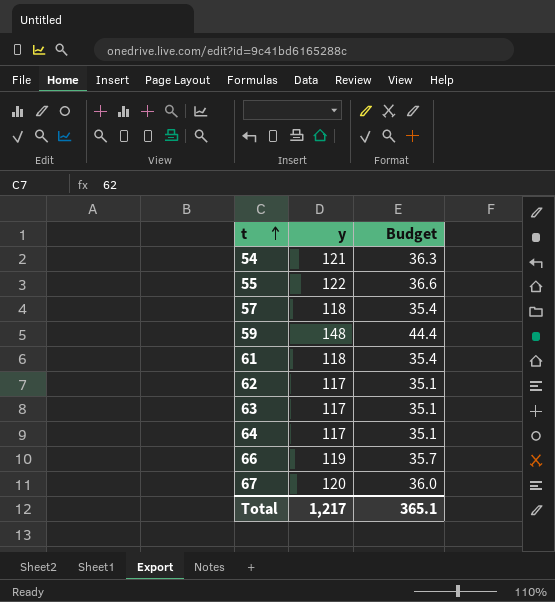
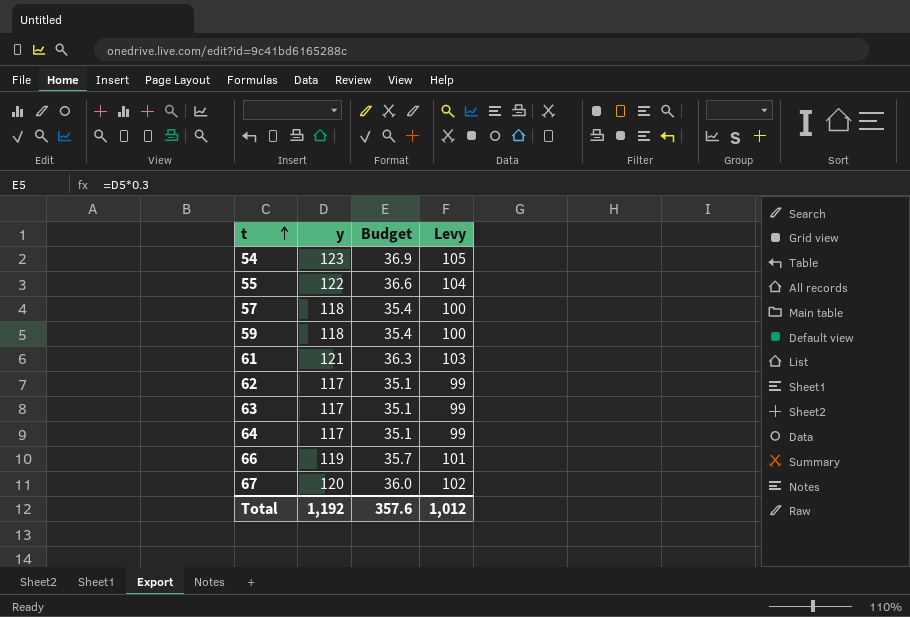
column Levy | formula: none -> [y] * 0.85
54 | y: 121 -> 123
54 | Budget: 36.3 -> 36.9
59 | y: 148 -> 118
59 | Budget: 44.4 -> 35.4
61 | y: 118 -> 121
61 | Budget: 35.4 -> 36.3
Total | y: 1,217 -> 1,192
Total | Budget: 365.1 -> 357.6

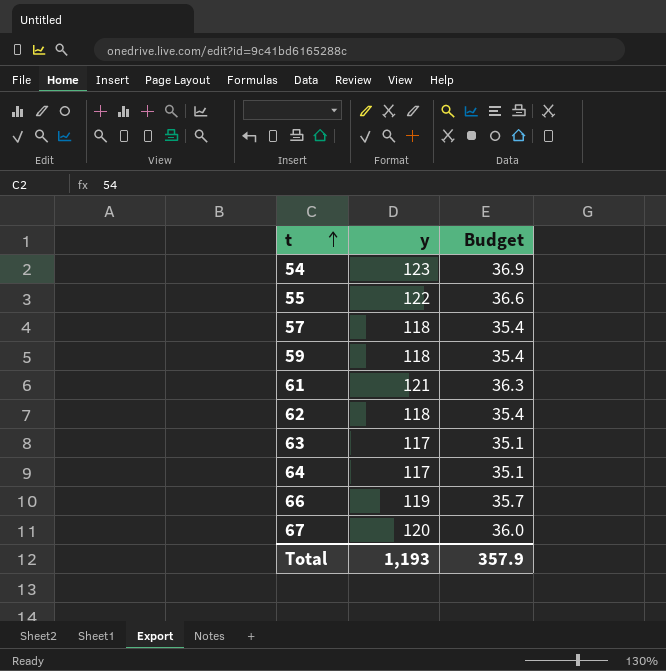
column Levy | formula: [y] * 0.85 -> none
62 | y: 117 -> 118
62 | Budget: 35.1 -> 35.4
Total | y: 1,192 -> 1,193
Total | Budget: 357.6 -> 357.9

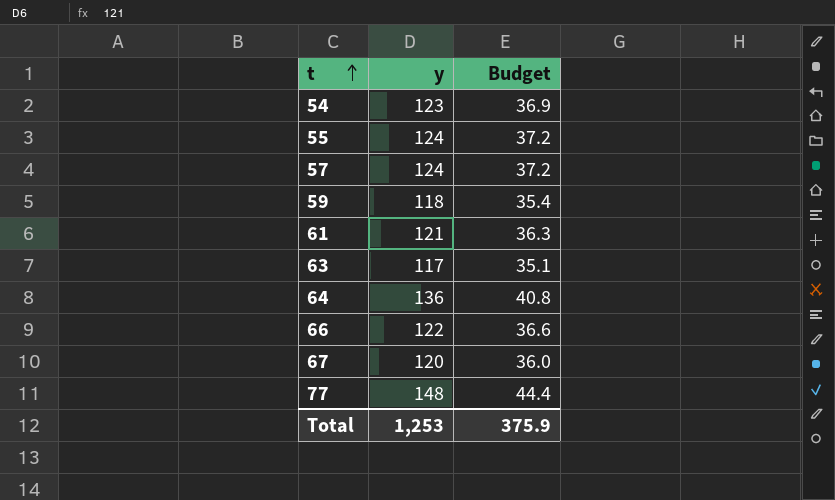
row 62: 118 | 35.4 -> none
55 | y: 122 -> 124
55 | Budget: 36.6 -> 37.2
57 | y: 118 -> 124
57 | Budget: 35.4 -> 37.2
64 | y: 117 -> 136
64 | Budget: 35.1 -> 40.8
66 | y: 119 -> 122
66 | Budget: 35.7 -> 36.6
row 77: none -> 148 | 44.4
Total | y: 1,193 -> 1,253
Total | Budget: 357.9 -> 375.9

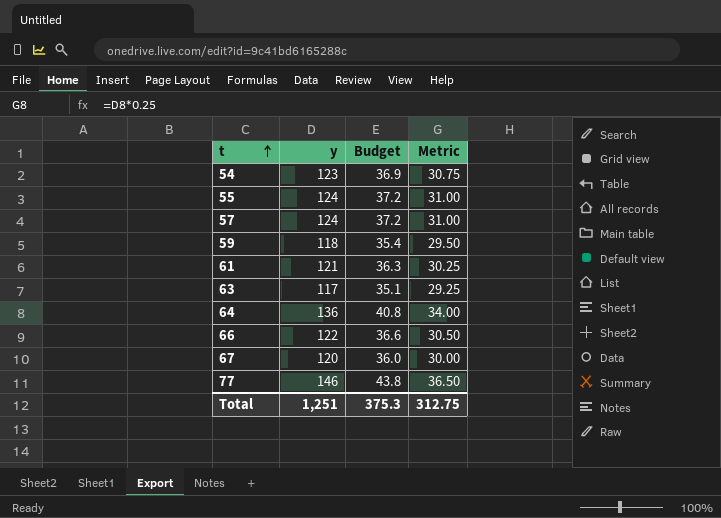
column Metric | formula: none -> [y] * 0.25
77 | y: 148 -> 146
77 | Budget: 44.4 -> 43.8
Total | y: 1,253 -> 1,251
Total | Budget: 375.9 -> 375.3

